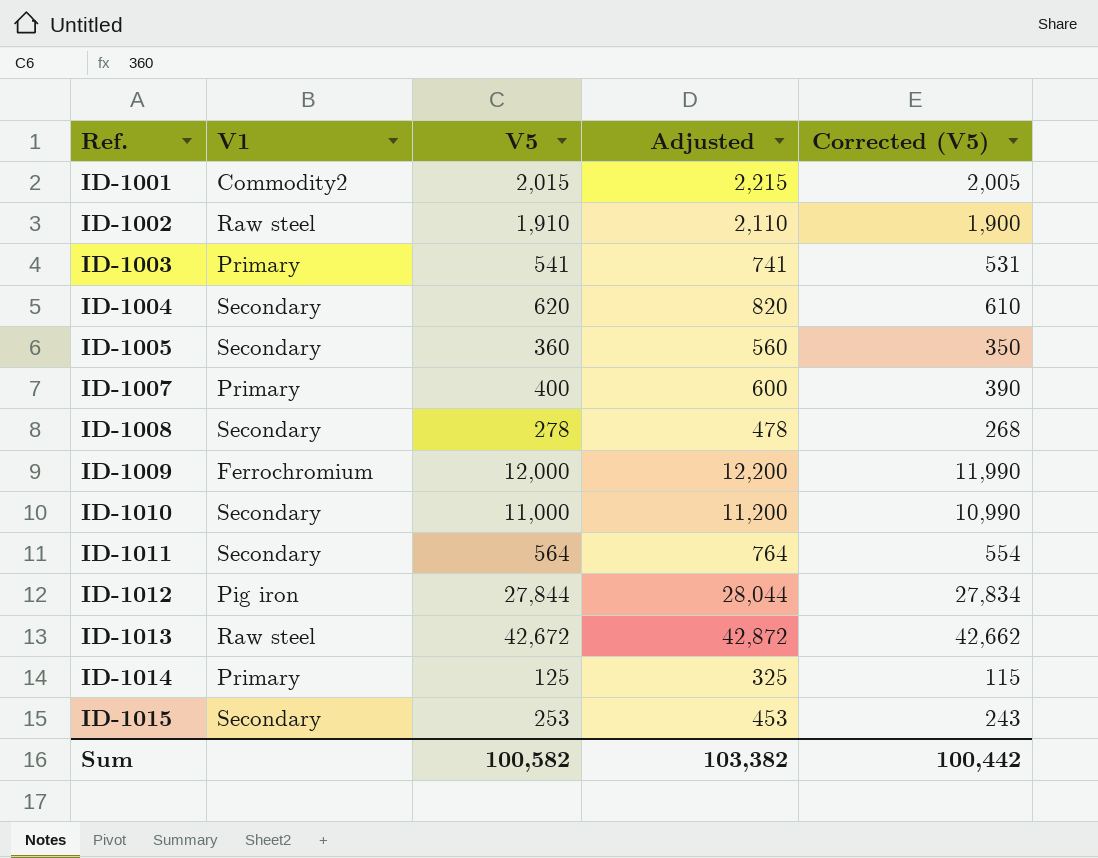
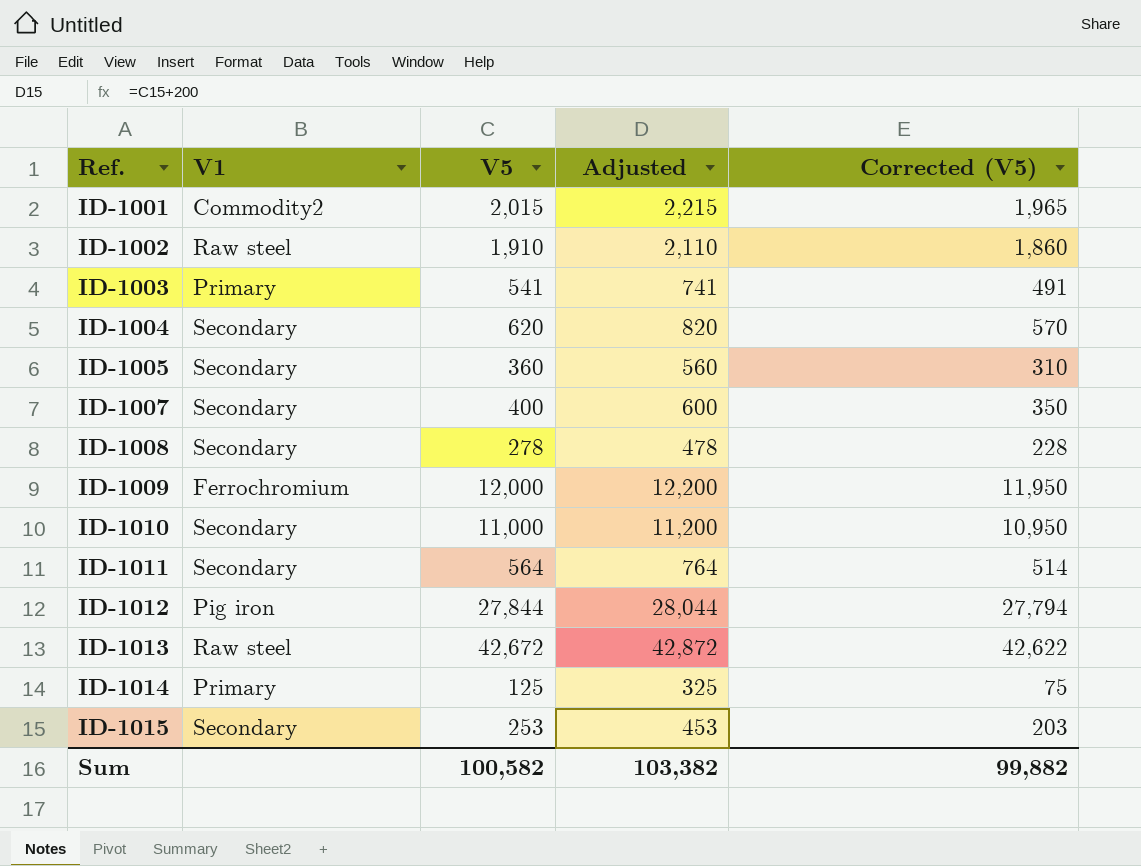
column Corrected (V5) | formula: [V5] - 10 -> [V5] - 50
ID-1007 | V1: Primary -> Secondary
Sum | Corrected (V5): 100,442 -> 99,882

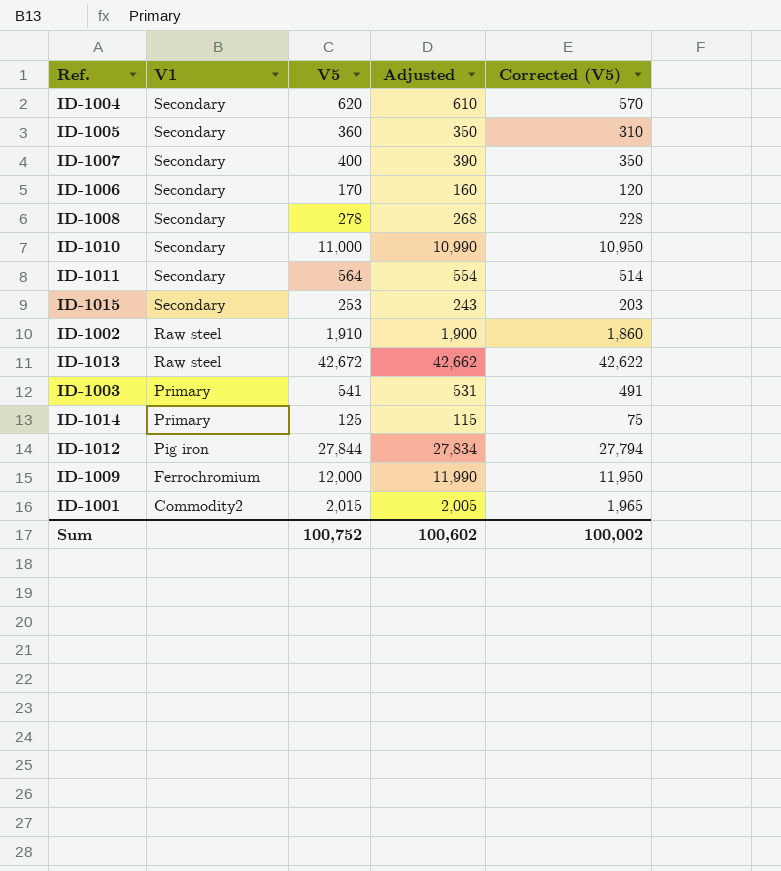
row order: Ref. ascending -> V1 descending
column Adjusted | formula: [V5] + 200 -> [V5] - 10
row ID-1006: none -> Secondary | 170 | 160 | 120
Sum | V5: 100,582 -> 100,752
Sum | Adjusted: 103,382 -> 100,602
Sum | Corrected (V5): 99,882 -> 100,002

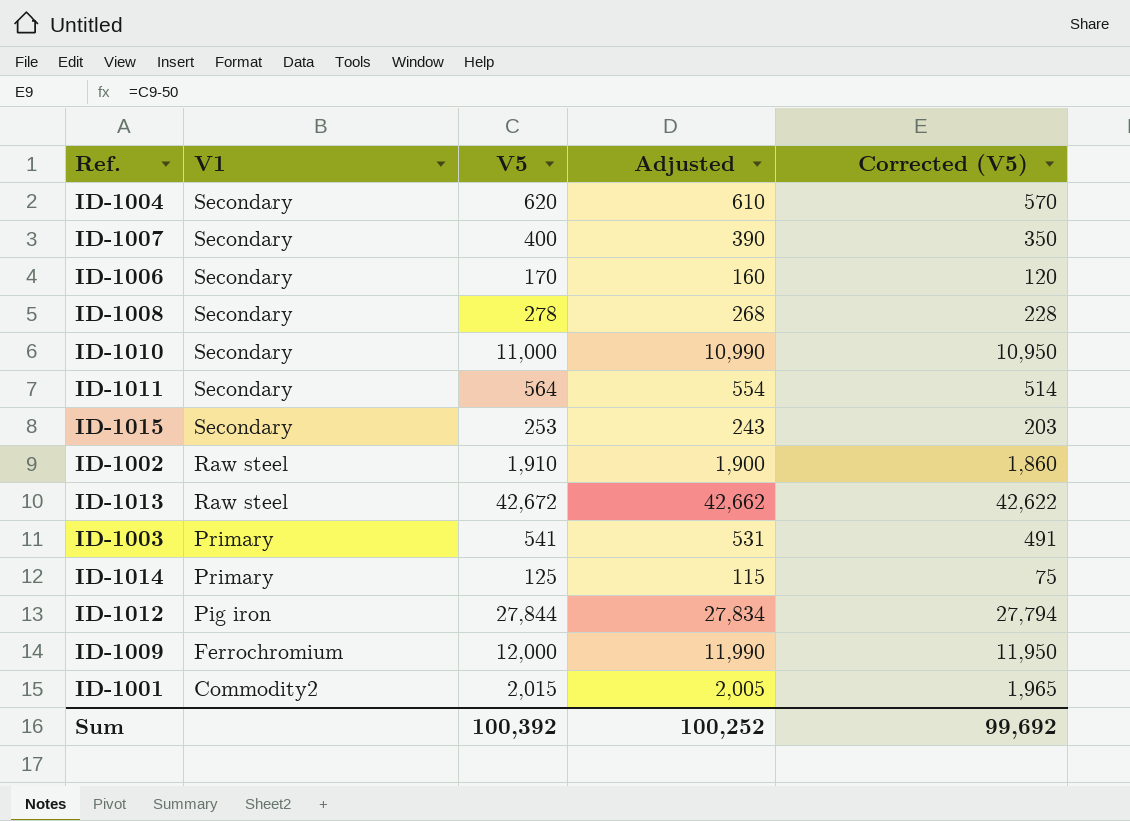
row ID-1005: Secondary | 360 | 350 | 310 -> none
Sum | V5: 100,752 -> 100,392
Sum | Adjusted: 100,602 -> 100,252
Sum | Corrected (V5): 100,002 -> 99,692

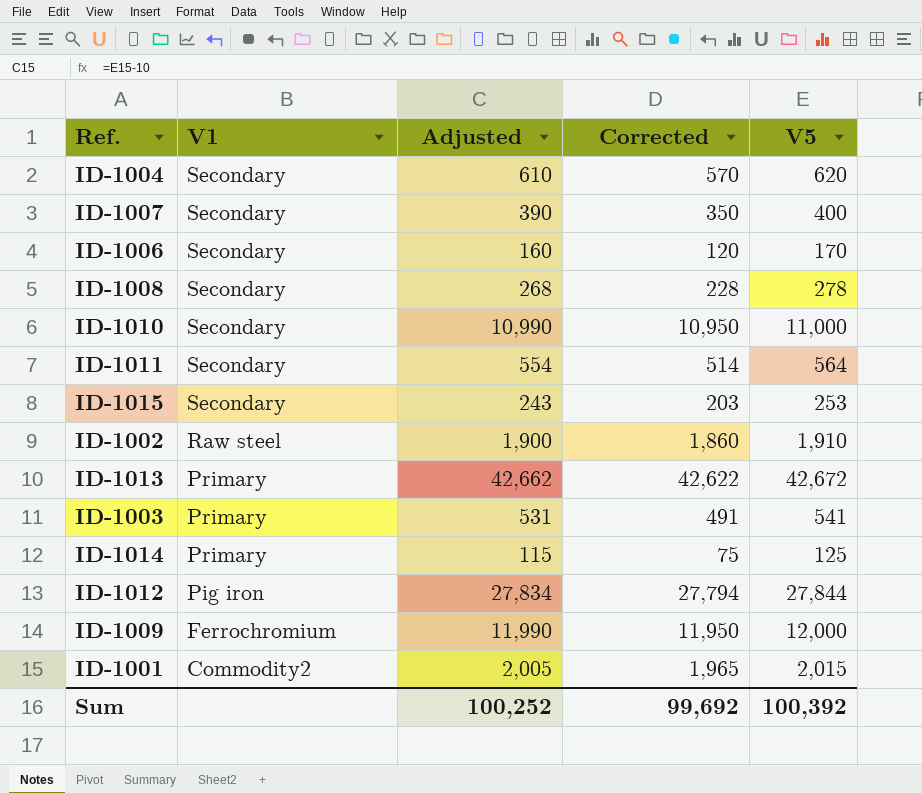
column name: Corrected (V5) -> Corrected
column V5 | position: 3 -> 5
ID-1013 | V1: Raw steel -> Primary

